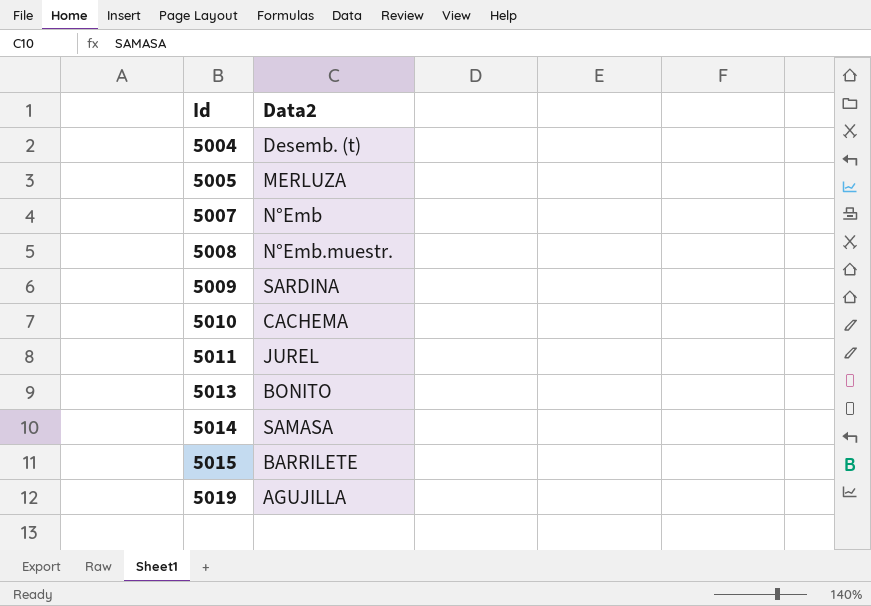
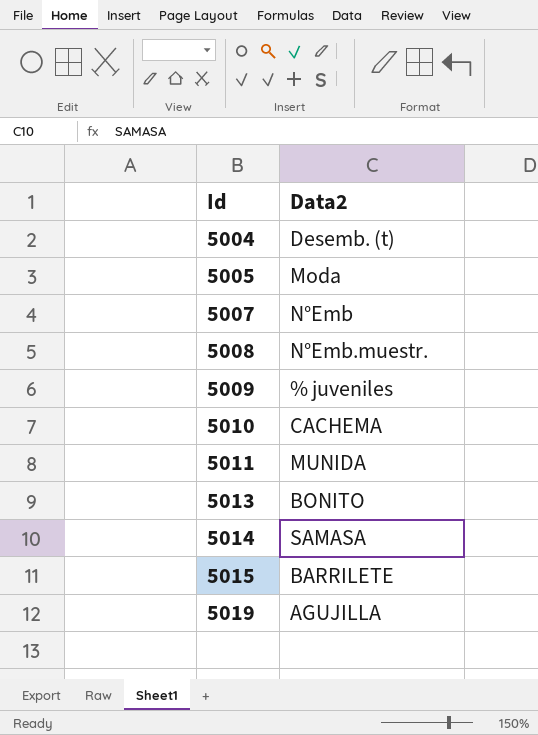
5005 | Data2: MERLUZA -> Moda
5009 | Data2: SARDINA -> % juveniles
5011 | Data2: JUREL -> MUNIDA

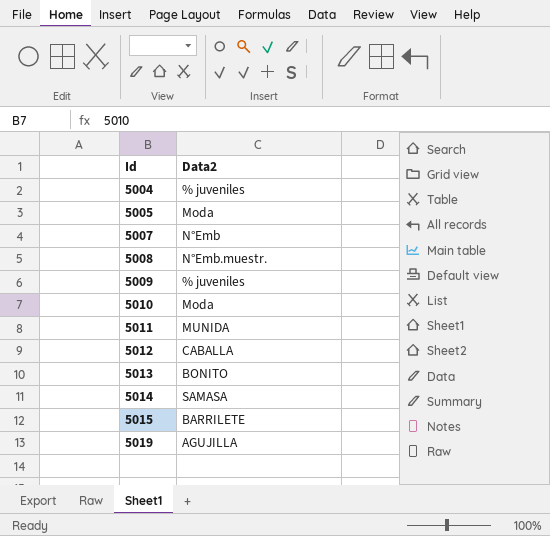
5004 | Data2: Desemb. (t) -> % juveniles
5010 | Data2: CACHEMA -> Moda
row 5012: none -> CABALLA

